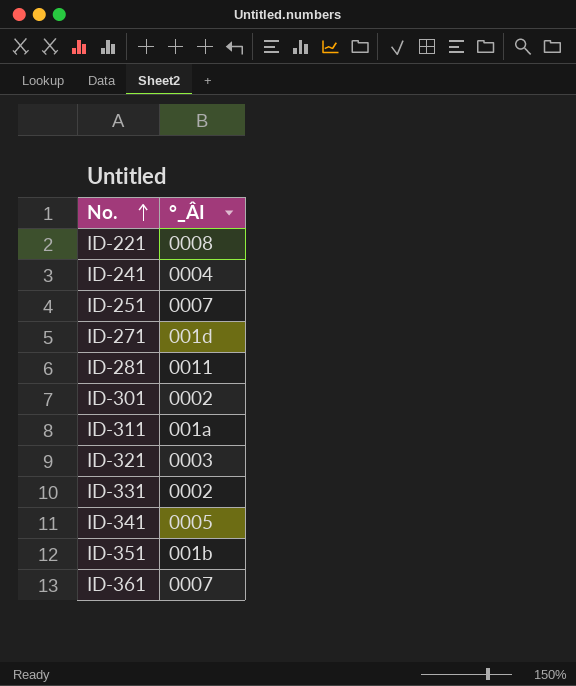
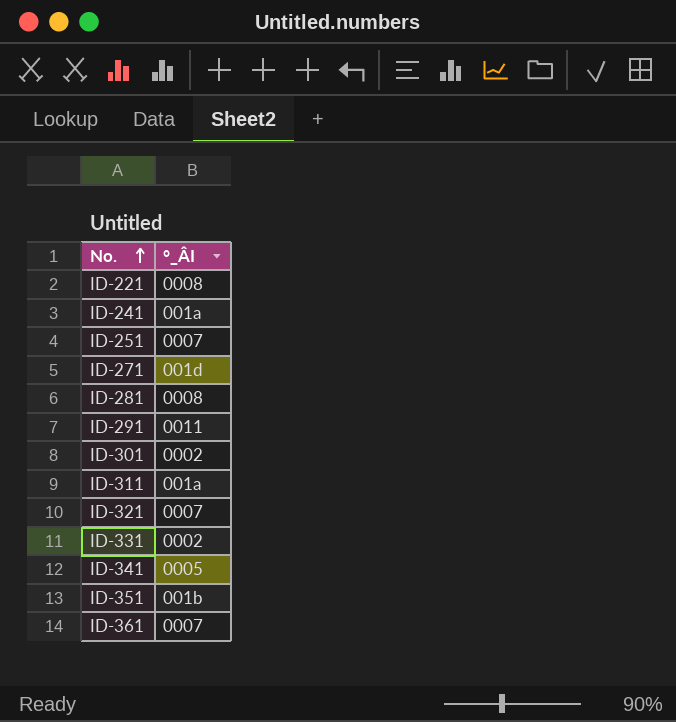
ID-241 | °_ÂI: 0004 -> 001a
ID-281 | °_ÂI: 0011 -> 0008
row ID-291: none -> 0011
ID-321 | °_ÂI: 0003 -> 0007

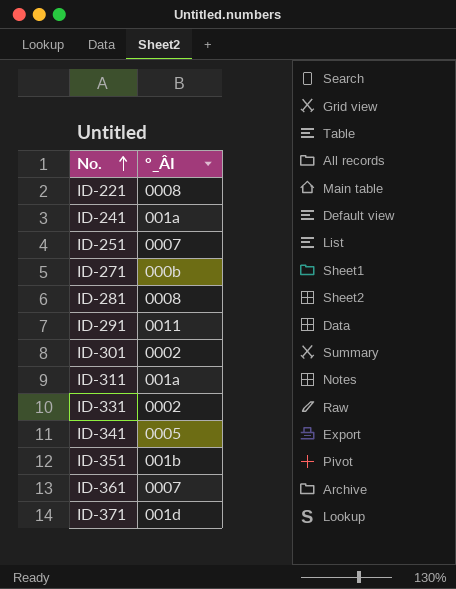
row ID-321: 0007 -> none
ID-271 | °_ÂI: 001d -> 000b
row ID-371: none -> 001d

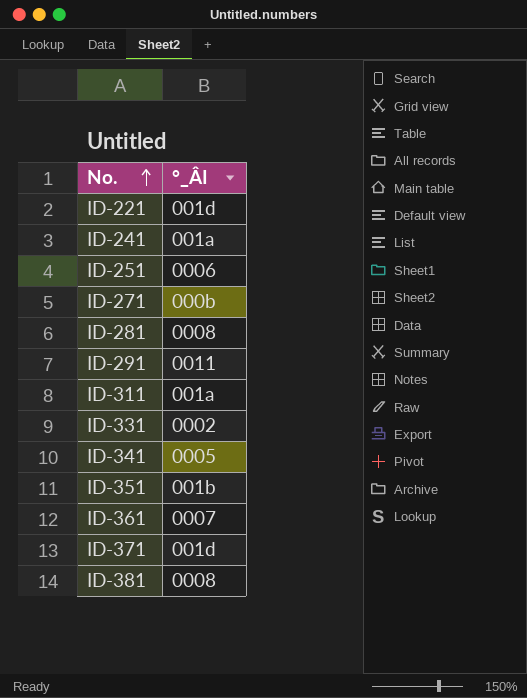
row ID-301: 0002 -> none
ID-221 | °_ÂI: 0008 -> 001d
ID-251 | °_ÂI: 0007 -> 0006
row ID-381: none -> 0008

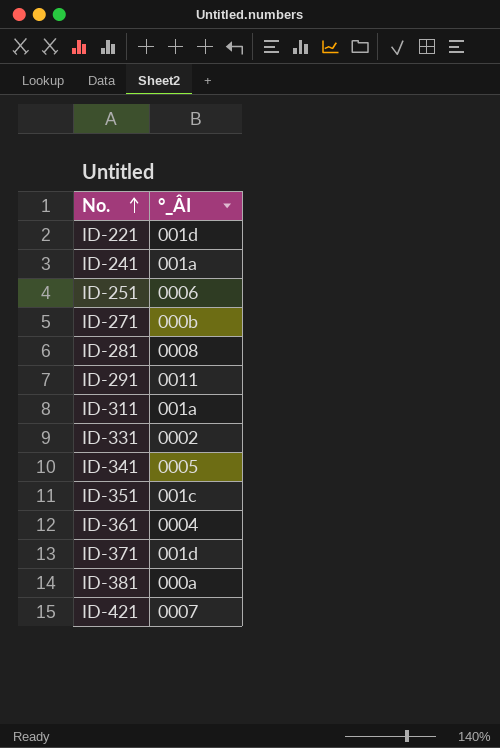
ID-351 | °_ÂI: 001b -> 001c
ID-361 | °_ÂI: 0007 -> 0004
ID-381 | °_ÂI: 0008 -> 000a
row ID-421: none -> 0007

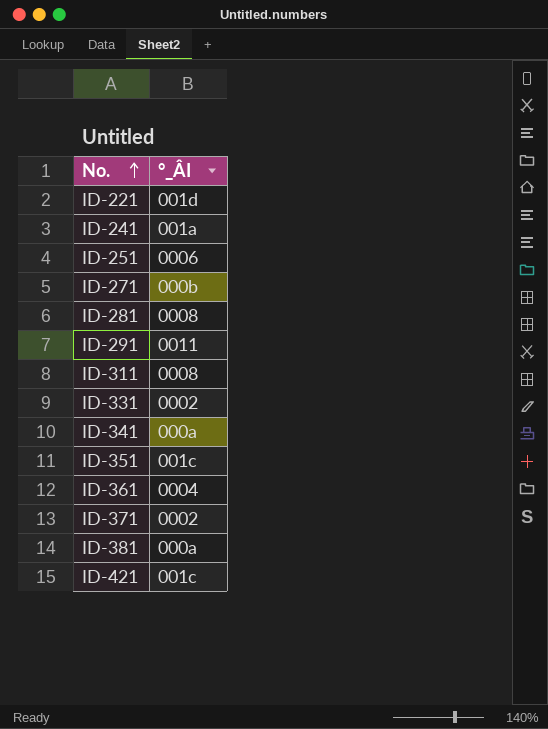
ID-311 | °_ÂI: 001a -> 0008
ID-341 | °_ÂI: 0005 -> 000a
ID-371 | °_ÂI: 001d -> 0002
ID-421 | °_ÂI: 0007 -> 001c

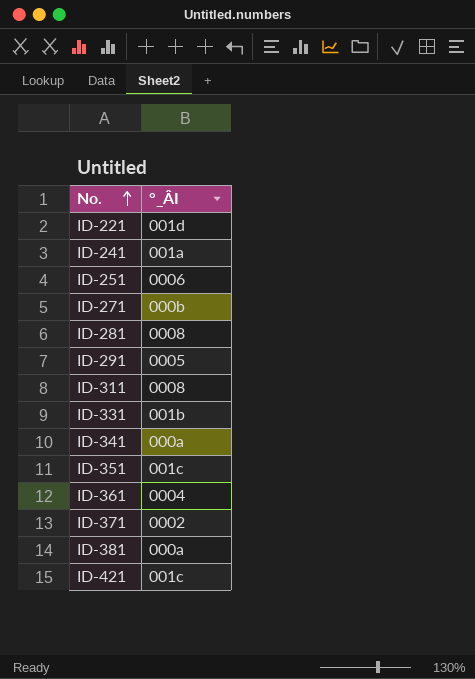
ID-291 | °_ÂI: 0011 -> 0005
ID-331 | °_ÂI: 0002 -> 001b

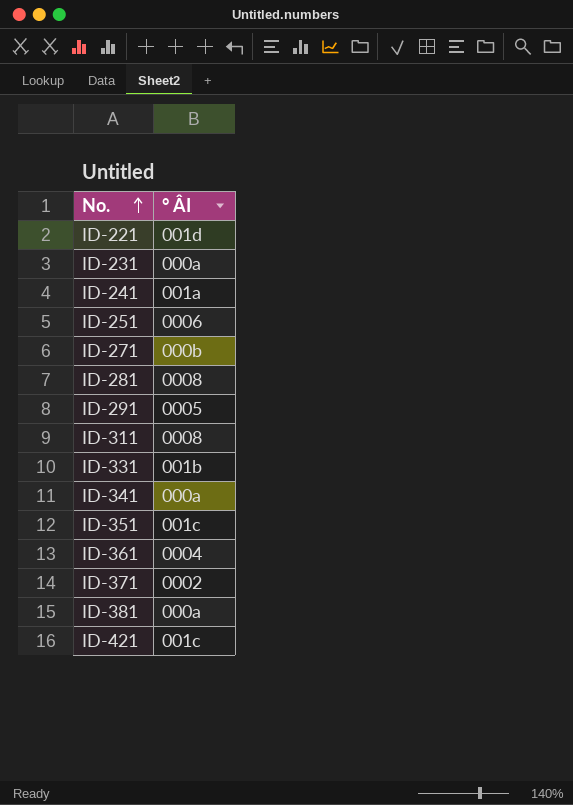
column name: °_ÂI -> ° ÂI
row ID-231: none -> 000a

